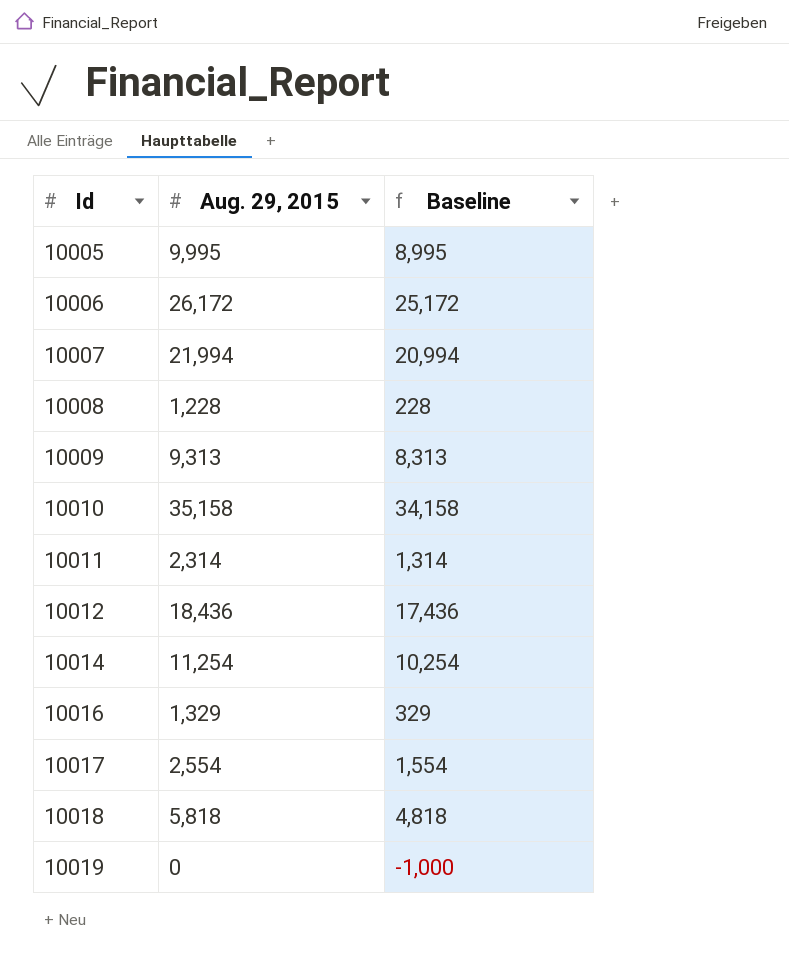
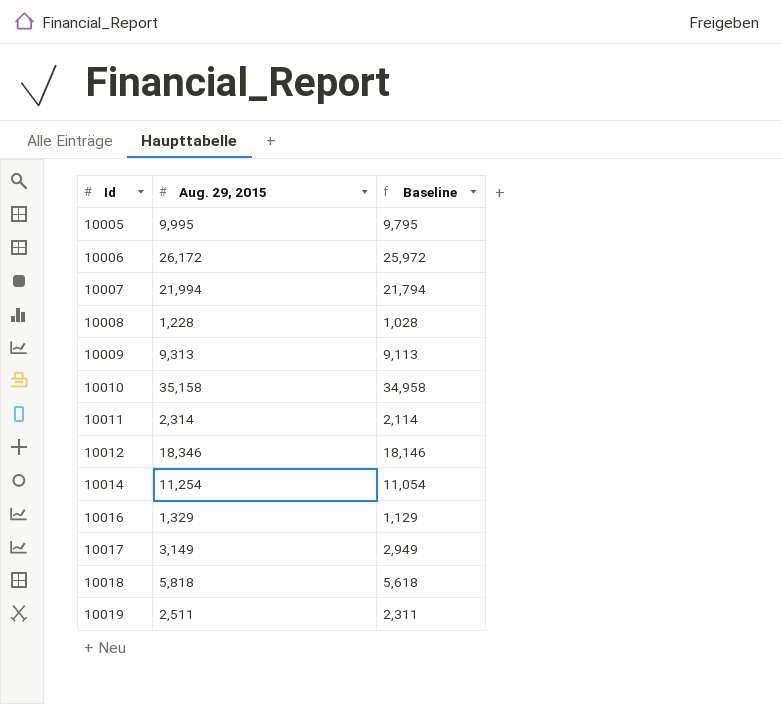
column Baseline | formula: [Aug. 29, 2015] - 1000 -> [Aug. 29, 2015] - 200
10012 | Aug. 29, 2015: 18,436 -> 18,346
10017 | Aug. 29, 2015: 2,554 -> 3,149
10019 | Aug. 29, 2015: 0 -> 2,511

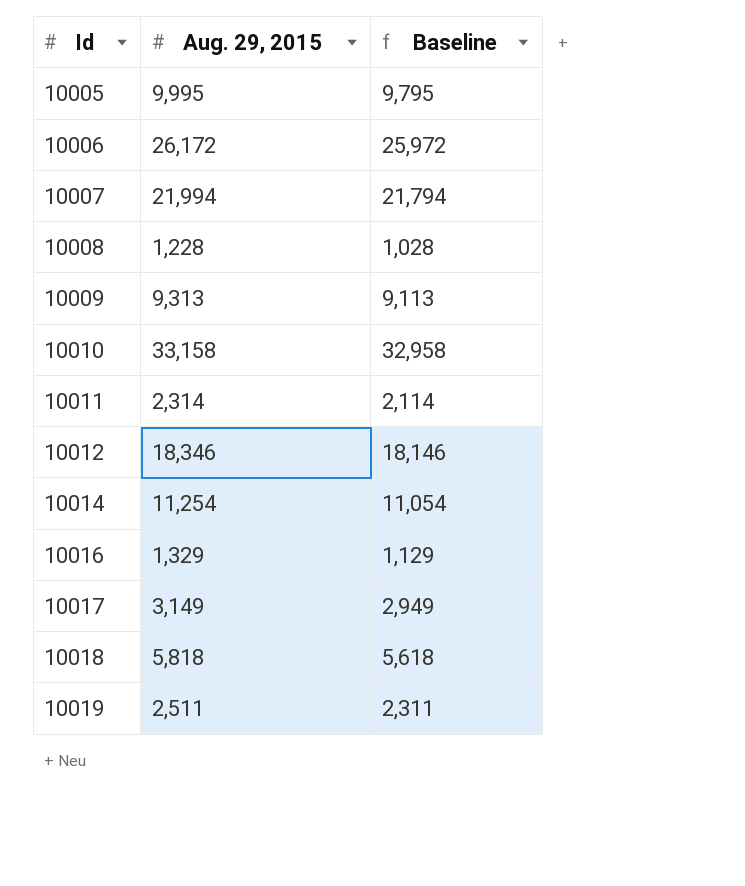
10010 | Aug. 29, 2015: 35,158 -> 33,158
10010 | Baseline: 34,958 -> 32,958

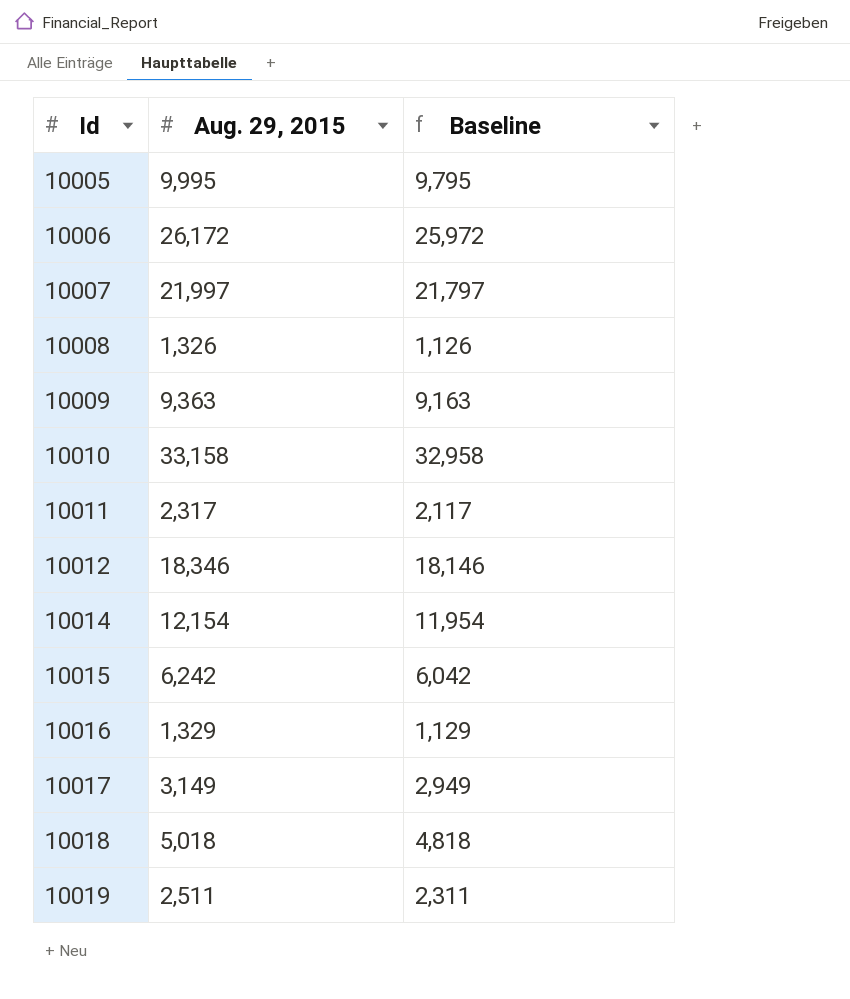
10007 | Aug. 29, 2015: 21,994 -> 21,997
10007 | Baseline: 21,794 -> 21,797
10008 | Aug. 29, 2015: 1,228 -> 1,326
10008 | Baseline: 1,028 -> 1,126
10009 | Aug. 29, 2015: 9,313 -> 9,363
10009 | Baseline: 9,113 -> 9,163
10011 | Aug. 29, 2015: 2,314 -> 2,317
10011 | Baseline: 2,114 -> 2,117
10014 | Aug. 29, 2015: 11,254 -> 12,154
10014 | Baseline: 11,054 -> 11,954
row 10015: none -> 6,242 | 6,042
10018 | Aug. 29, 2015: 5,818 -> 5,018
10018 | Baseline: 5,618 -> 4,818

